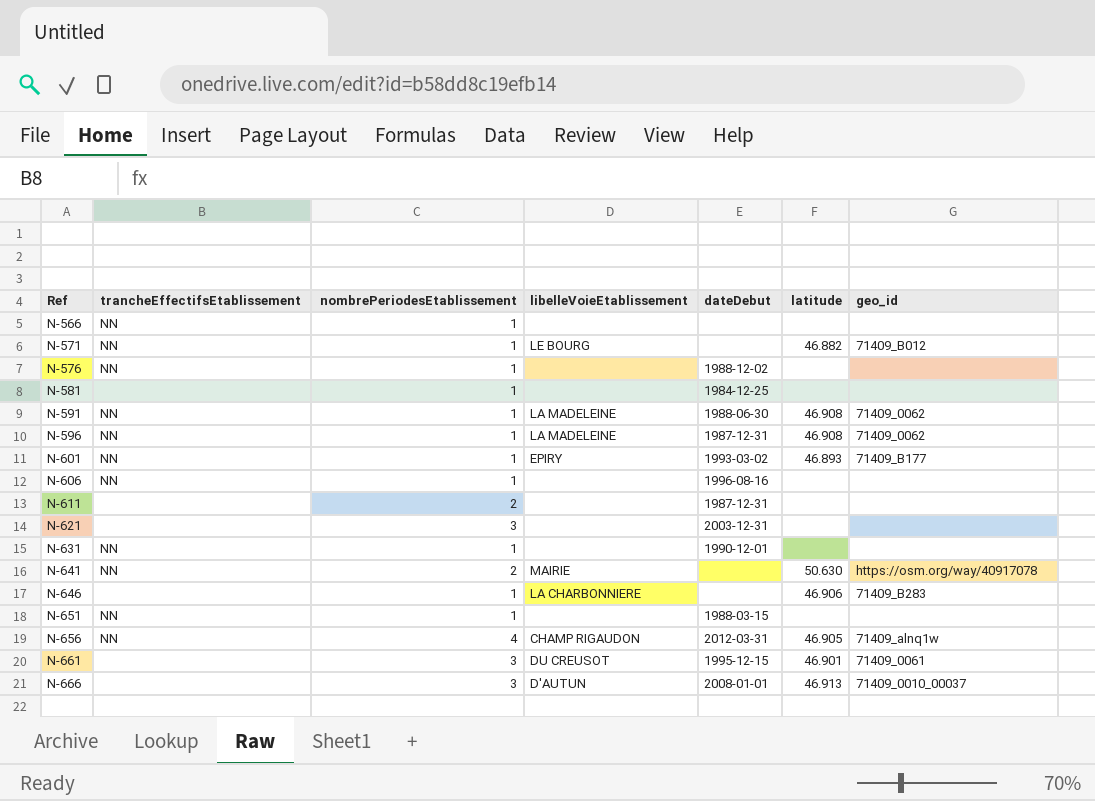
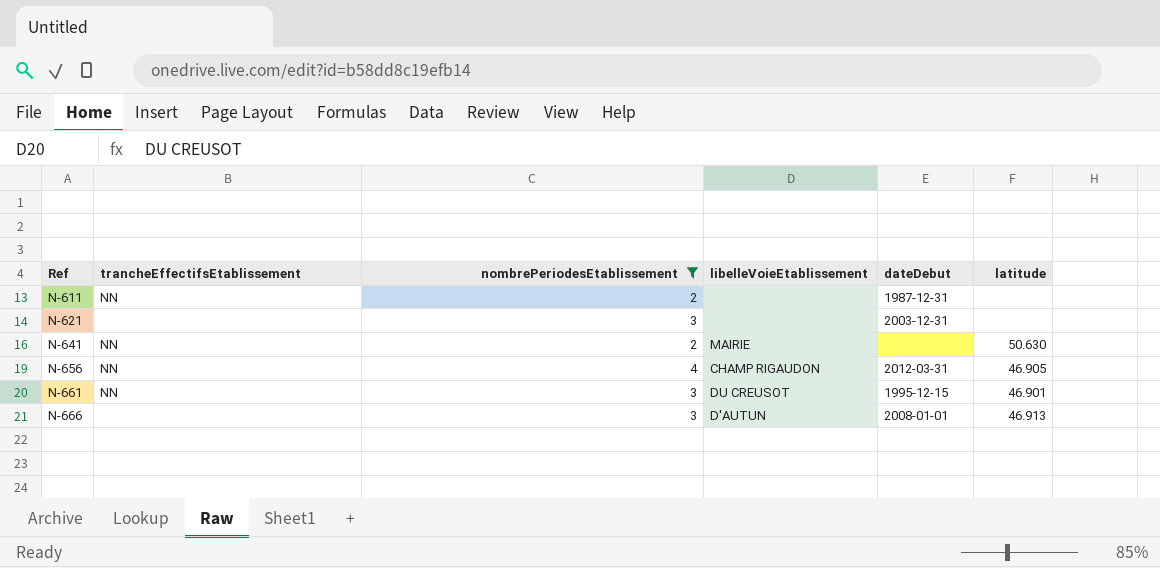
filter: none -> nombrePeriodesEtablissement != 1
column geo_id | position: 7 -> none
N-611 | trancheEffectifsEtablissement: none -> NN
N-661 | trancheEffectifsEtablissement: none -> NN

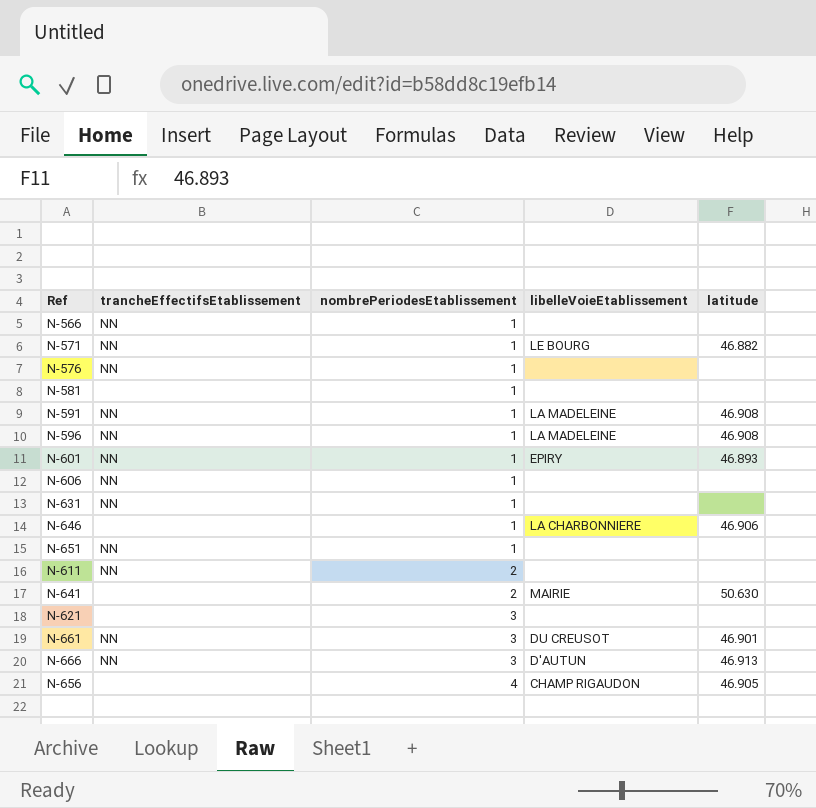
filter: nombrePeriodesEtablissement != 1 -> none
row order: Ref ascending -> nombrePeriodesEtablissement ascending
column dateDebut | position: 5 -> none
N-641 | trancheEffectifsEtablissement: NN -> none
N-666 | trancheEffectifsEtablissement: none -> NN
N-656 | trancheEffectifsEtablissement: NN -> none

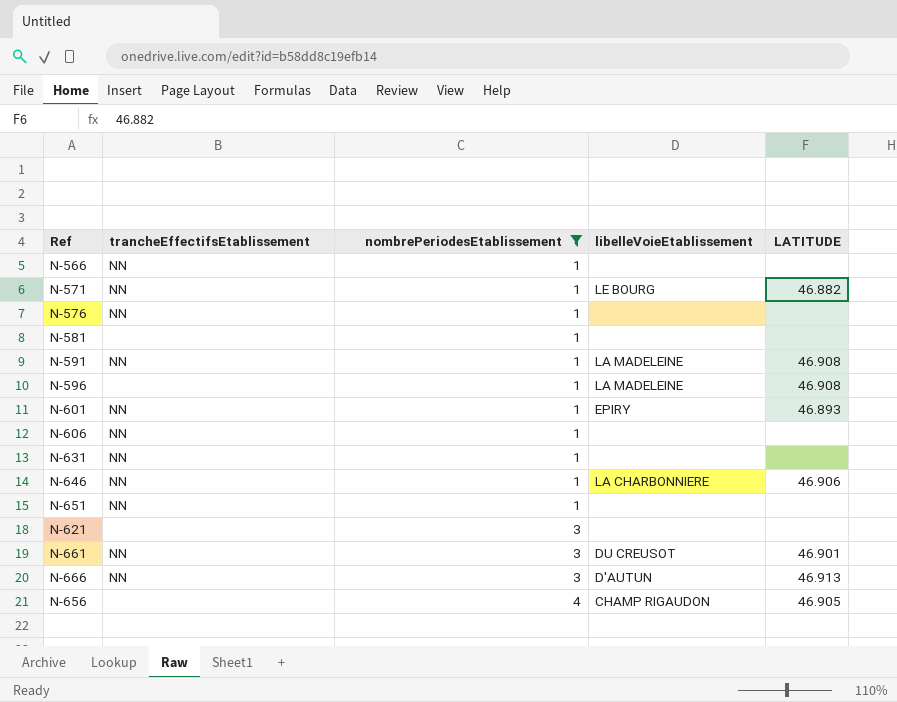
filter: none -> nombrePeriodesEtablissement != 2
column name: latitude -> LATITUDE
N-596 | trancheEffectifsEtablissement: NN -> none
N-646 | trancheEffectifsEtablissement: none -> NN

